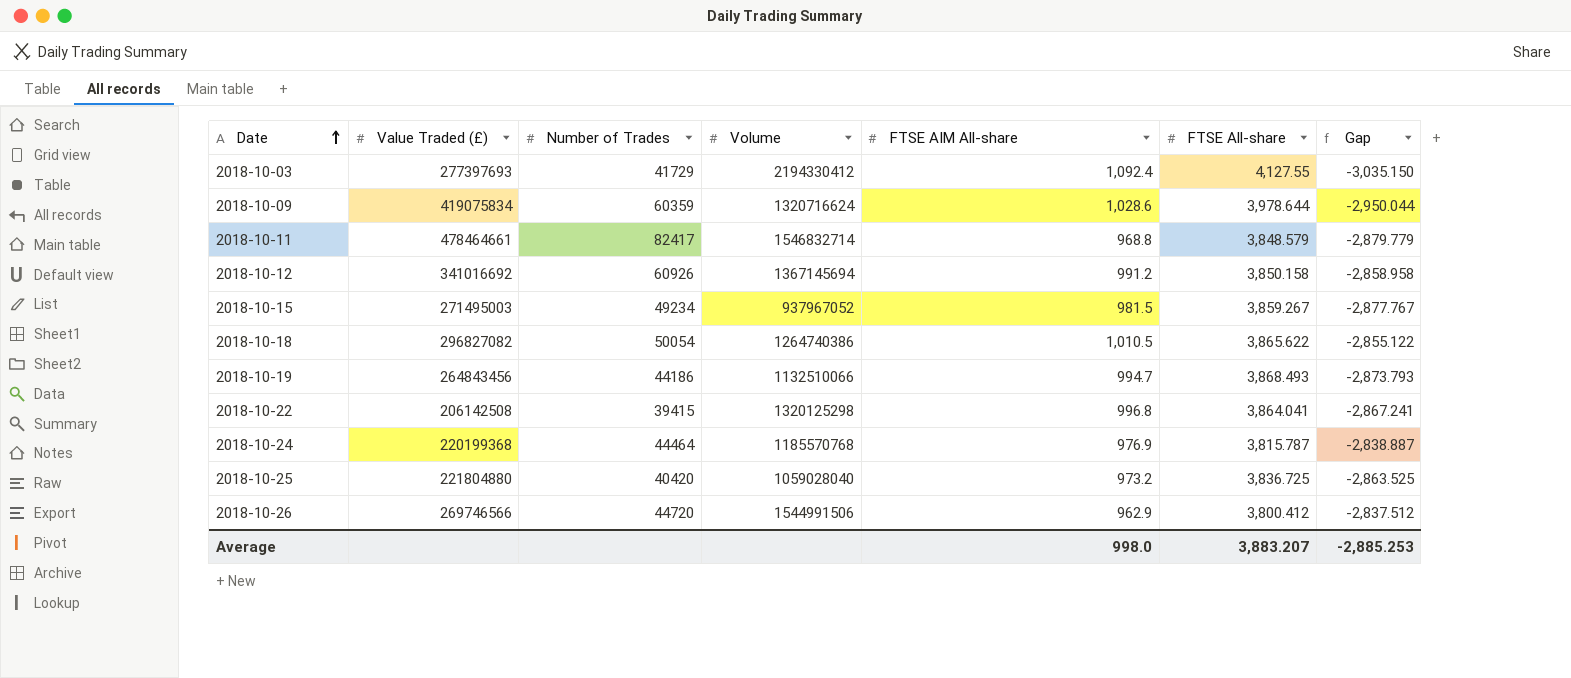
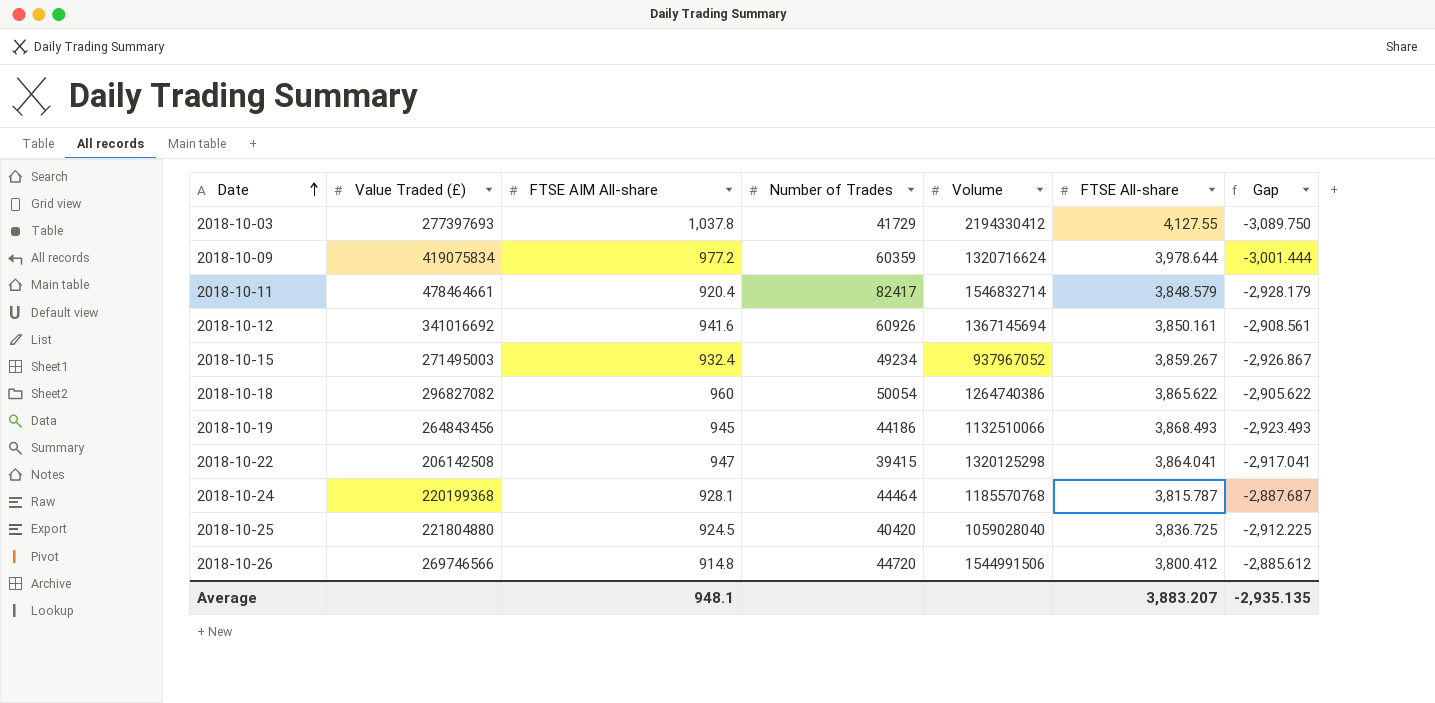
column FTSE AIM All-share | position: 5 -> 3
2018-10-03 | FTSE AIM All-share: 1,092.4 -> 1,037.8
2018-10-03 | Gap: -3,035.150 -> -3,089.750
2018-10-09 | FTSE AIM All-share: 1,028.6 -> 977.2
2018-10-09 | Gap: -2,950.044 -> -3,001.444
2018-10-11 | FTSE AIM All-share: 968.8 -> 920.4
2018-10-11 | Gap: -2,879.779 -> -2,928.179
2018-10-12 | FTSE AIM All-share: 991.2 -> 941.6
2018-10-12 | FTSE All-share: 3,850.158 -> 3,850.161
2018-10-12 | Gap: -2,858.958 -> -2,908.561
2018-10-15 | FTSE AIM All-share: 981.5 -> 932.4
2018-10-15 | Gap: -2,877.767 -> -2,926.867
2018-10-18 | FTSE AIM All-share: 1,010.5 -> 960
2018-10-18 | Gap: -2,855.122 -> -2,905.622
2018-10-19 | FTSE AIM All-share: 994.7 -> 945
2018-10-19 | Gap: -2,873.793 -> -2,923.493
2018-10-22 | FTSE AIM All-share: 996.8 -> 947
2018-10-22 | Gap: -2,867.241 -> -2,917.041
2018-10-24 | FTSE AIM All-share: 976.9 -> 928.1
2018-10-24 | Gap: -2,838.887 -> -2,887.687
2018-10-25 | FTSE AIM All-share: 973.2 -> 924.5
2018-10-25 | Gap: -2,863.525 -> -2,912.225
2018-10-26 | FTSE AIM All-share: 962.9 -> 914.8
2018-10-26 | Gap: -2,837.512 -> -2,885.612
Average | FTSE AIM All-share: 998.0 -> 948.1
Average | Gap: -2,885.253 -> -2,935.135

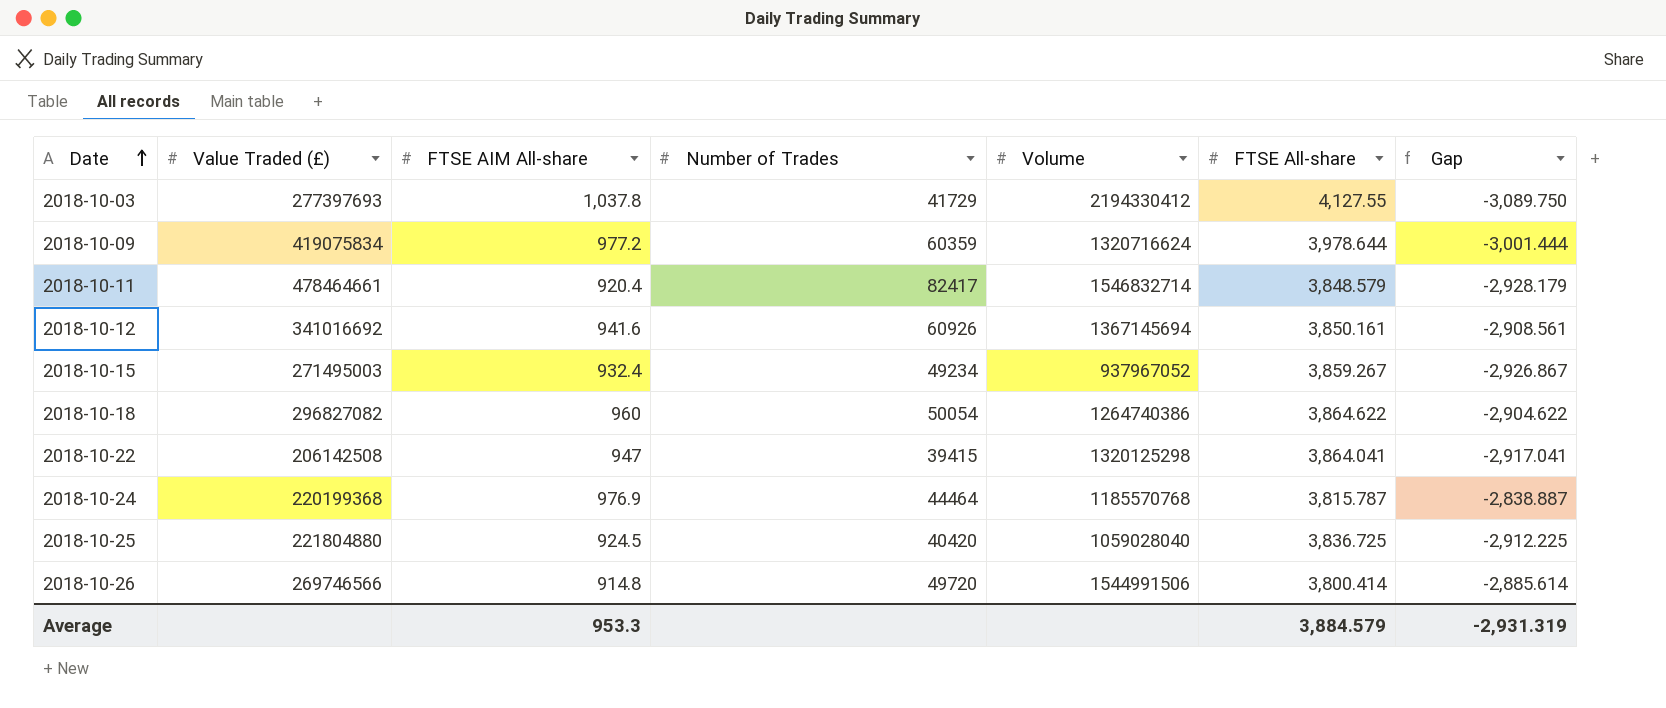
row 2018-10-19: 264843456 | 945 | 44186 | 1132510066 | 3,868.493 | -2,923.493 -> none
2018-10-18 | FTSE All-share: 3,865.622 -> 3,864.622
2018-10-18 | Gap: -2,905.622 -> -2,904.622
2018-10-24 | FTSE AIM All-share: 928.1 -> 976.9
2018-10-24 | Gap: -2,887.687 -> -2,838.887
2018-10-26 | Number of Trades: 44720 -> 49720
2018-10-26 | FTSE All-share: 3,800.412 -> 3,800.414
2018-10-26 | Gap: -2,885.612 -> -2,885.614
Average | FTSE AIM All-share: 948.1 -> 953.3
Average | FTSE All-share: 3,883.207 -> 3,884.579
Average | Gap: -2,935.135 -> -2,931.319

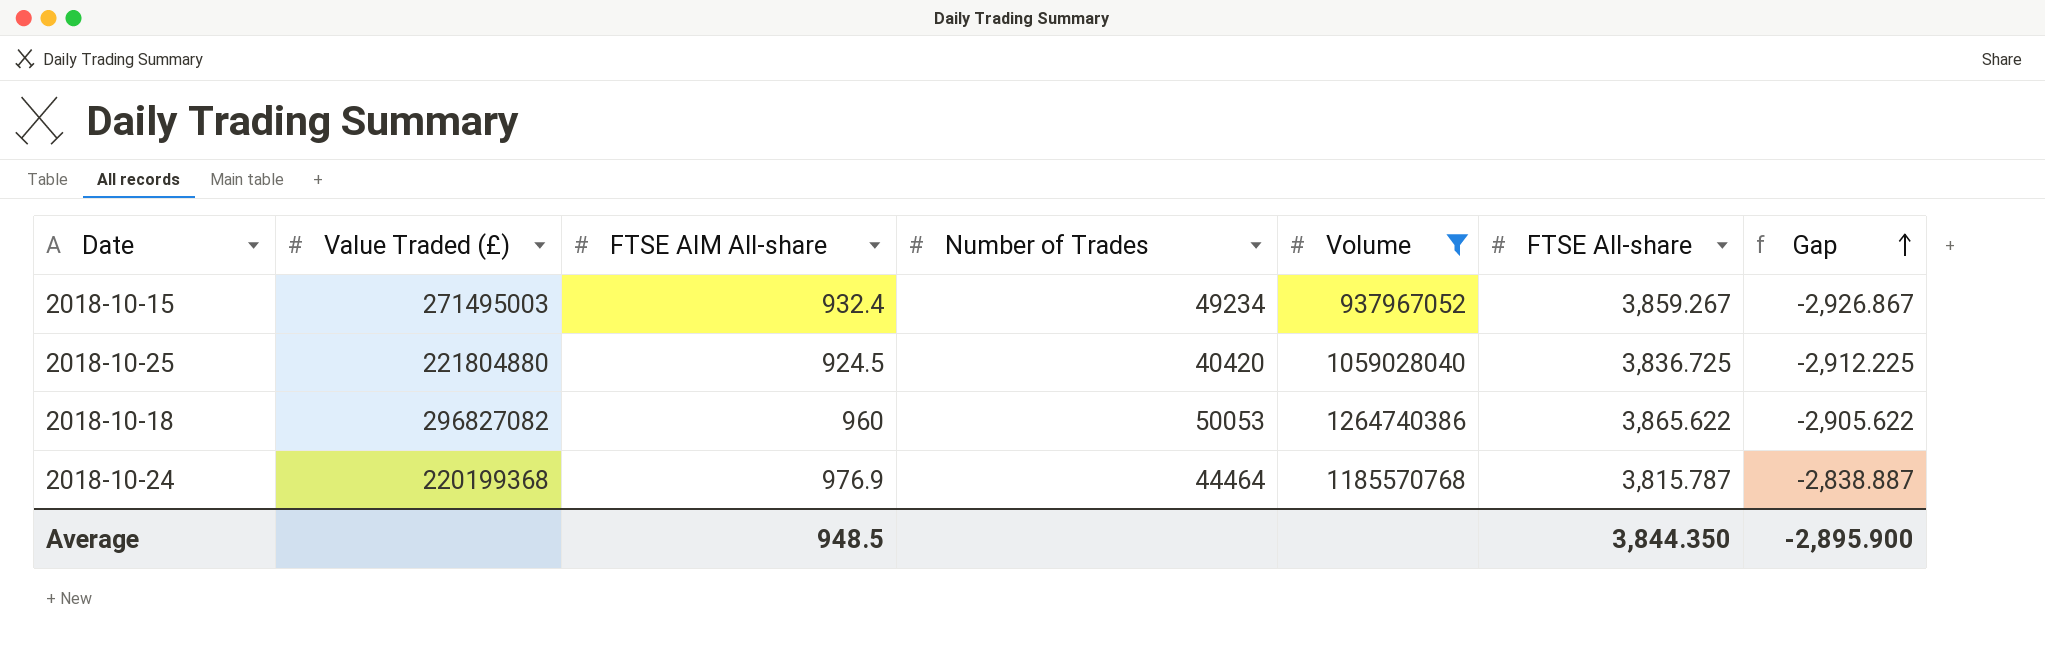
filter: none -> Volume <= 1264740386
row order: Date ascending -> Gap ascending
2018-10-18 | Number of Trades: 50054 -> 50053
2018-10-18 | FTSE All-share: 3,864.622 -> 3,865.622
2018-10-18 | Gap: -2,904.622 -> -2,905.622
Average | FTSE AIM All-share: 953.3 -> 948.5
Average | FTSE All-share: 3,884.579 -> 3,844.350
Average | Gap: -2,931.319 -> -2,895.900

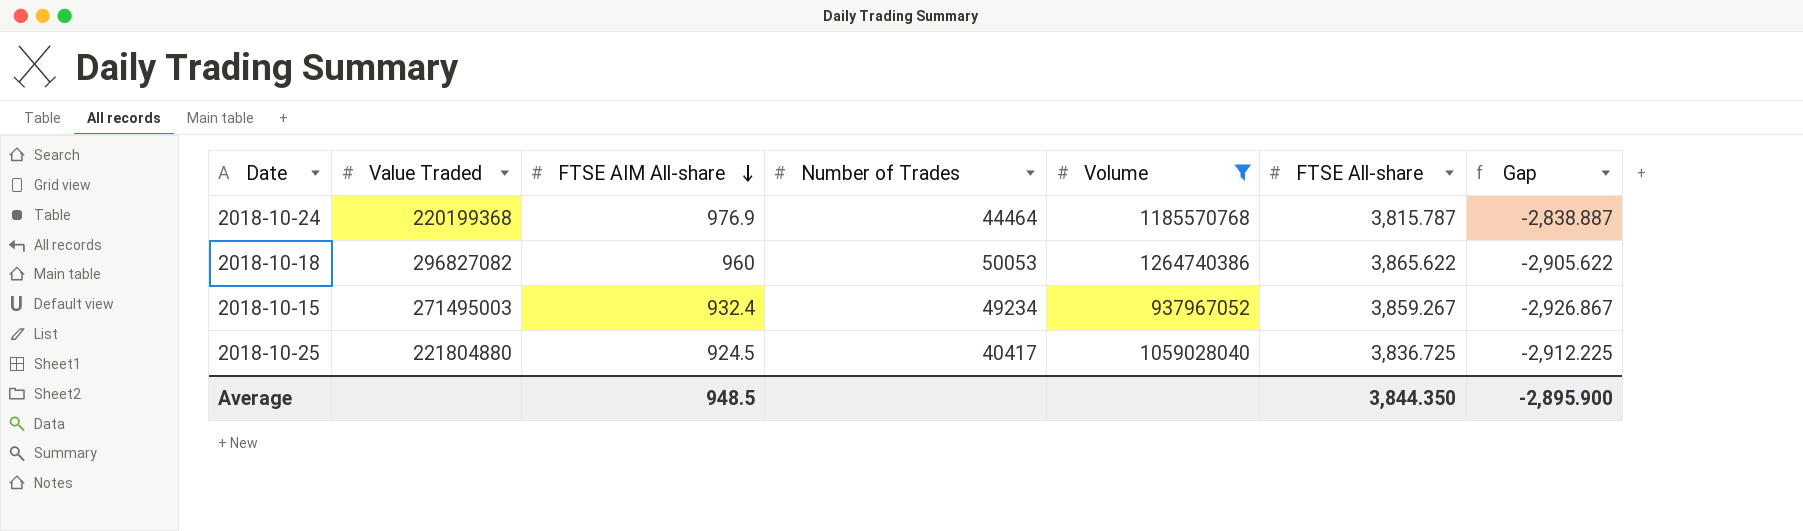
row order: Gap ascending -> FTSE AIM All-share descending
column name: Value Traded (£) -> Value Traded
2018-10-25 | Number of Trades: 40420 -> 40417

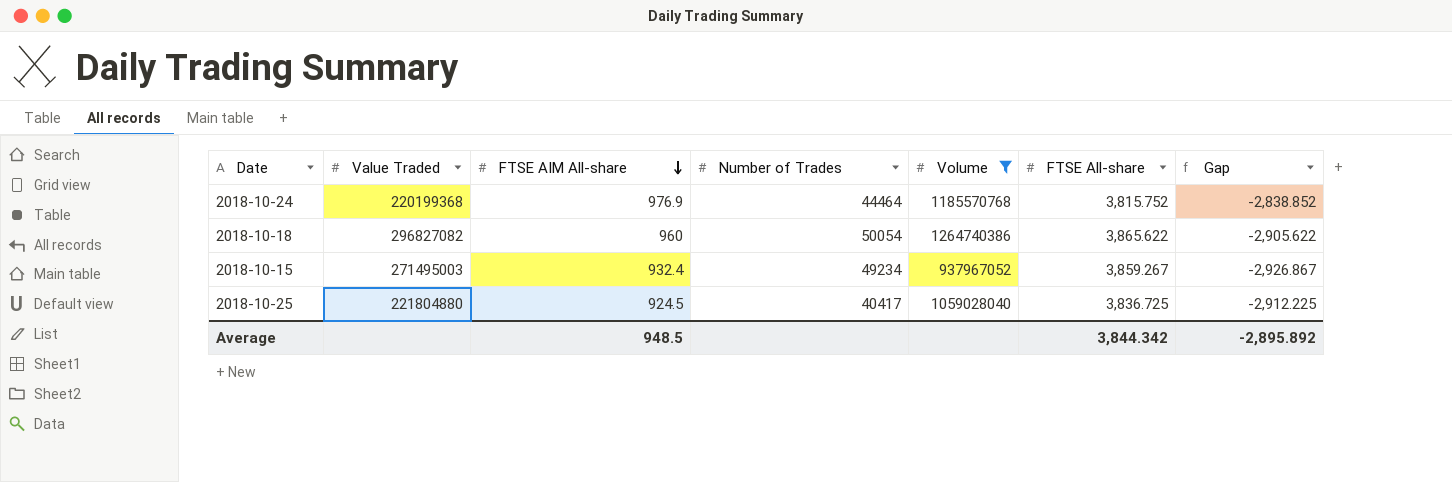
2018-10-24 | FTSE All-share: 3,815.787 -> 3,815.752
2018-10-24 | Gap: -2,838.887 -> -2,838.852
2018-10-18 | Number of Trades: 50053 -> 50054
Average | FTSE All-share: 3,844.350 -> 3,844.342
Average | Gap: -2,895.900 -> -2,895.892

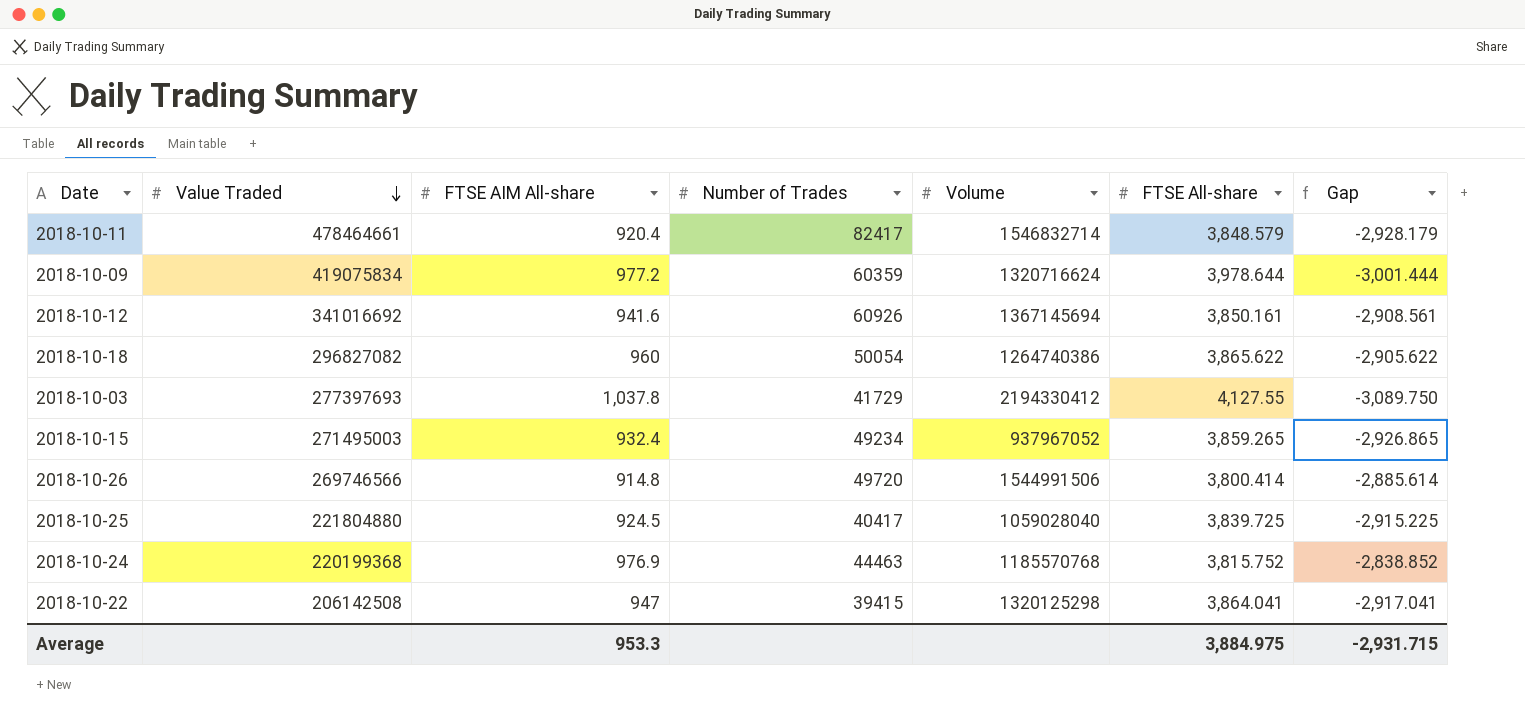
filter: Volume <= 1264740386 -> none
row order: FTSE AIM All-share descending -> Value Traded descending
2018-10-15 | FTSE All-share: 3,859.267 -> 3,859.265
2018-10-15 | Gap: -2,926.867 -> -2,926.865
2018-10-25 | FTSE All-share: 3,836.725 -> 3,839.725
2018-10-25 | Gap: -2,912.225 -> -2,915.225
2018-10-24 | Number of Trades: 44464 -> 44463
Average | FTSE AIM All-share: 948.5 -> 953.3
Average | FTSE All-share: 3,844.342 -> 3,884.975
Average | Gap: -2,895.892 -> -2,931.715

